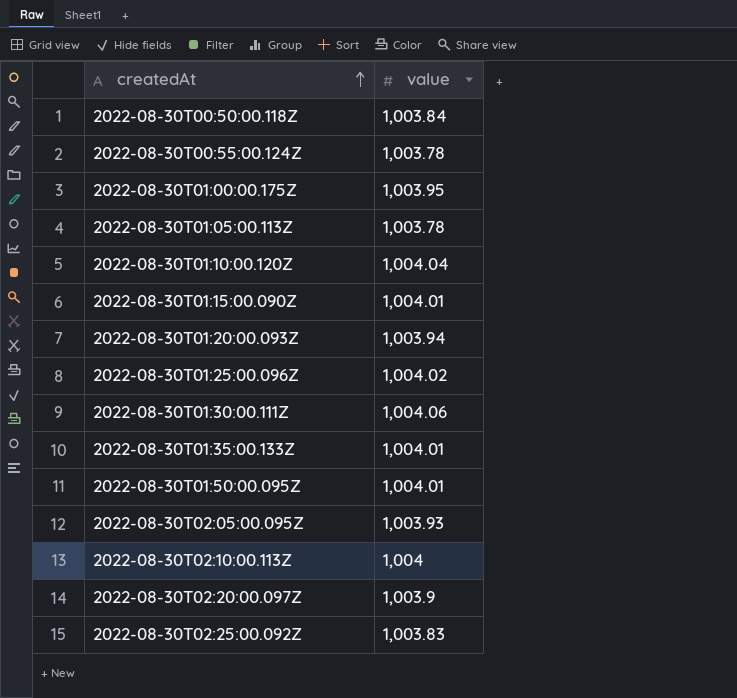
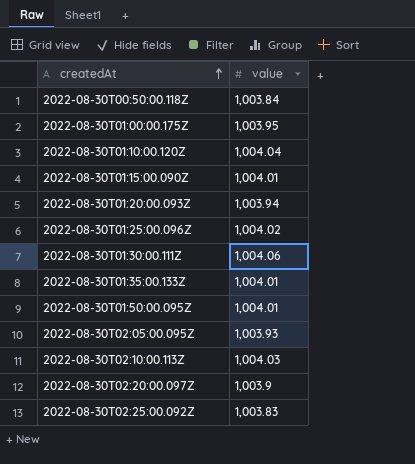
row 2022-08-30T00:55:00.124Z: 1,003.78 -> none
row 2022-08-30T01:05:00.113Z: 1,003.78 -> none
2022-08-30T02:10:00.113Z | value: 1,004 -> 1,004.03

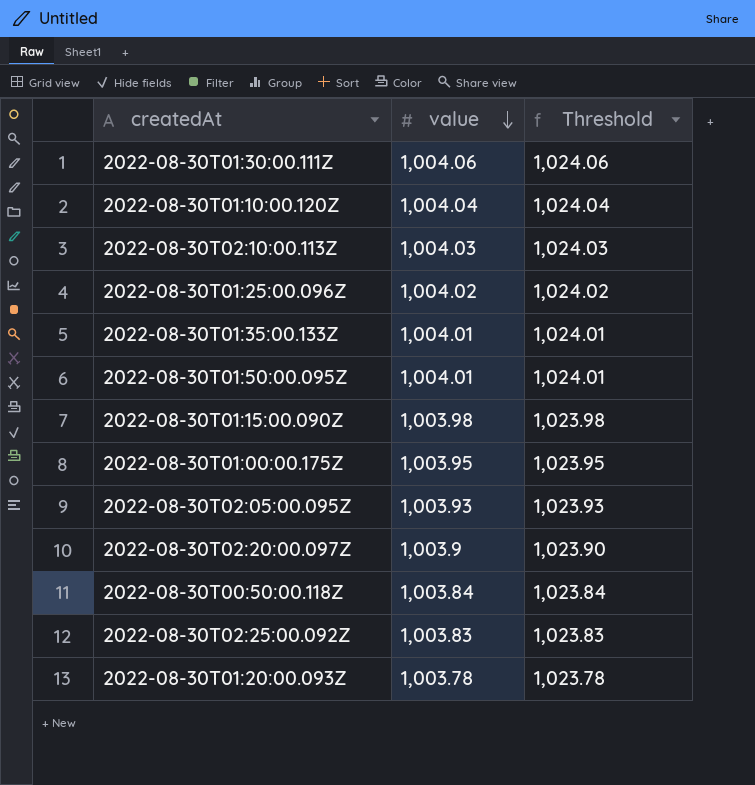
row order: createdAt ascending -> value descending
column Threshold | formula: none -> [value] + 20
2022-08-30T01:15:00.090Z | value: 1,004.01 -> 1,003.98
2022-08-30T01:20:00.093Z | value: 1,003.94 -> 1,003.78

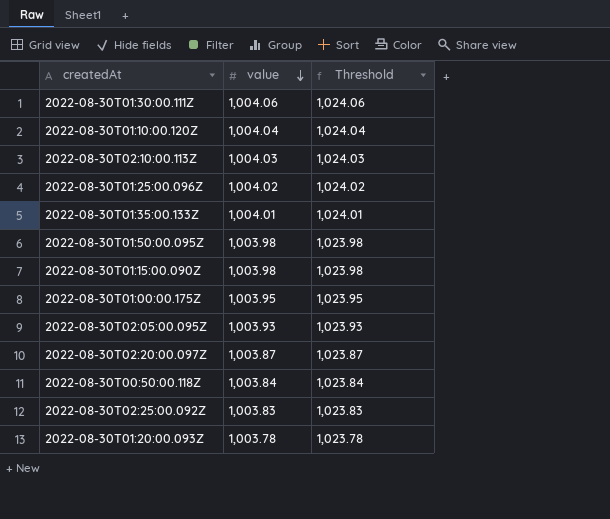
2022-08-30T01:50:00.095Z | value: 1,004.01 -> 1,003.98
2022-08-30T01:50:00.095Z | Threshold: 1,024.01 -> 1,023.98
2022-08-30T02:20:00.097Z | value: 1,003.9 -> 1,003.87
2022-08-30T02:20:00.097Z | Threshold: 1,023.90 -> 1,023.87

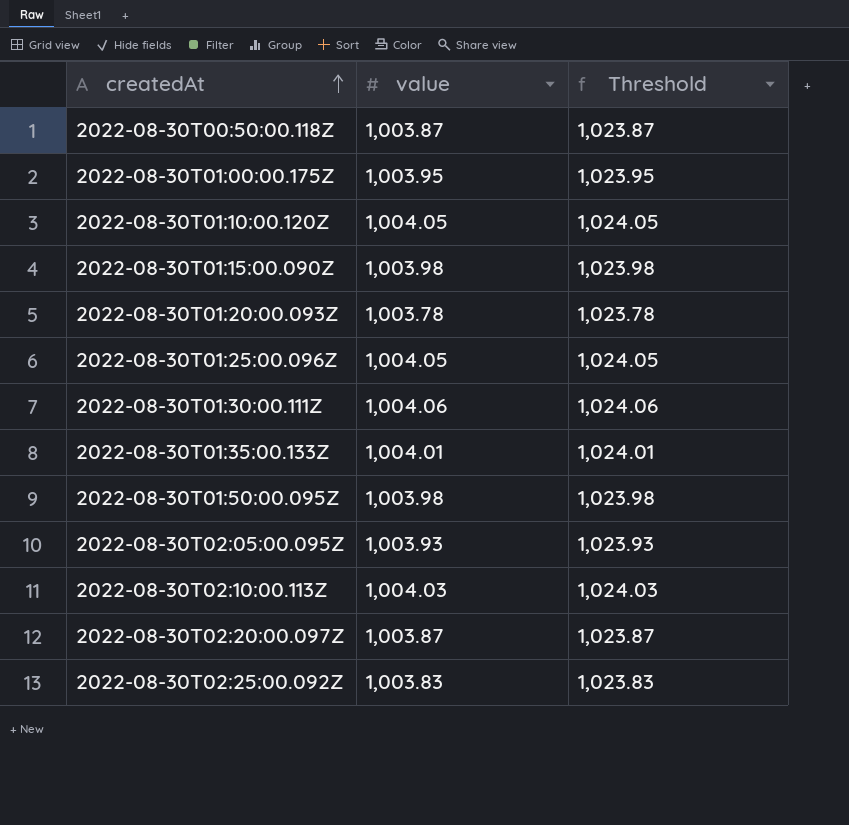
row order: value descending -> createdAt ascending
2022-08-30T00:50:00.118Z | value: 1,003.84 -> 1,003.87
2022-08-30T00:50:00.118Z | Threshold: 1,023.84 -> 1,023.87
2022-08-30T01:10:00.120Z | value: 1,004.04 -> 1,004.05
2022-08-30T01:10:00.120Z | Threshold: 1,024.04 -> 1,024.05
2022-08-30T01:25:00.096Z | value: 1,004.02 -> 1,004.05
2022-08-30T01:25:00.096Z | Threshold: 1,024.02 -> 1,024.05

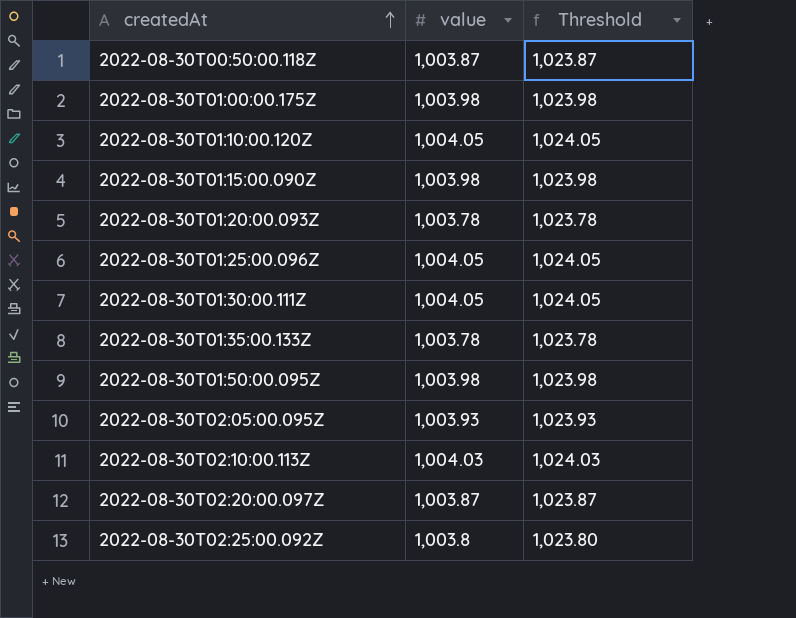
2022-08-30T01:00:00.175Z | value: 1,003.95 -> 1,003.98
2022-08-30T01:00:00.175Z | Threshold: 1,023.95 -> 1,023.98
2022-08-30T01:30:00.111Z | value: 1,004.06 -> 1,004.05
2022-08-30T01:30:00.111Z | Threshold: 1,024.06 -> 1,024.05
2022-08-30T01:35:00.133Z | value: 1,004.01 -> 1,003.78
2022-08-30T01:35:00.133Z | Threshold: 1,024.01 -> 1,023.78
2022-08-30T02:25:00.092Z | value: 1,003.83 -> 1,003.8
2022-08-30T02:25:00.092Z | Threshold: 1,023.83 -> 1,023.80

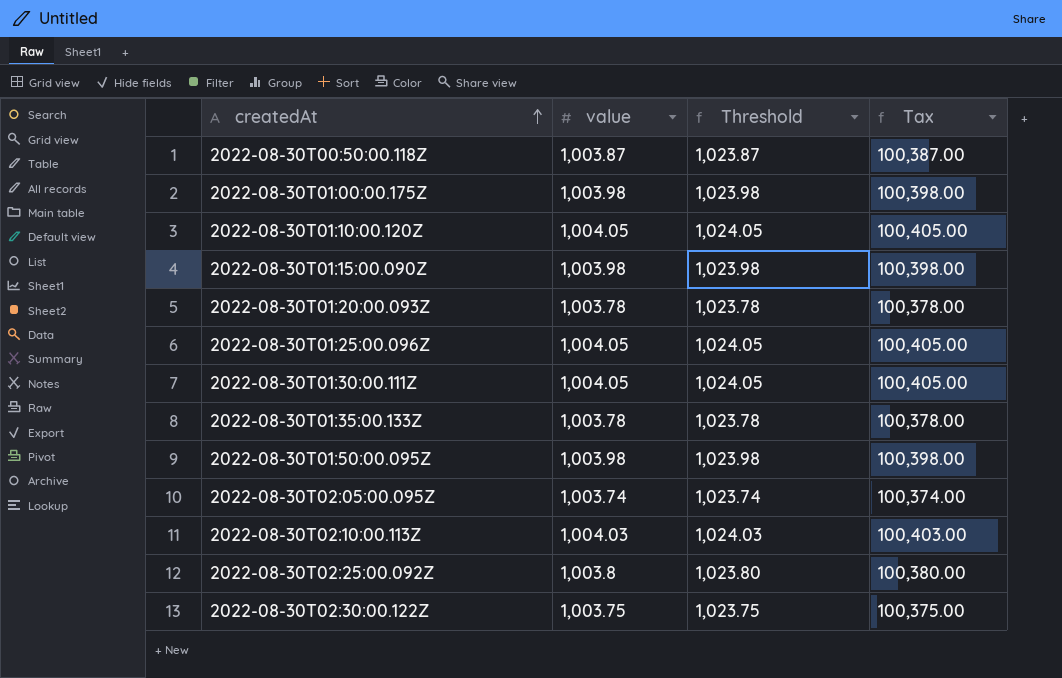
column Tax | formula: none -> [value] * 100
row 2022-08-30T02:20:00.097Z: 1,003.87 | 1,023.87 -> none
2022-08-30T02:05:00.095Z | value: 1,003.93 -> 1,003.74
2022-08-30T02:05:00.095Z | Threshold: 1,023.93 -> 1,023.74
row 2022-08-30T02:30:00.122Z: none -> 1,003.75 | 1,023.75 | 100,375.00

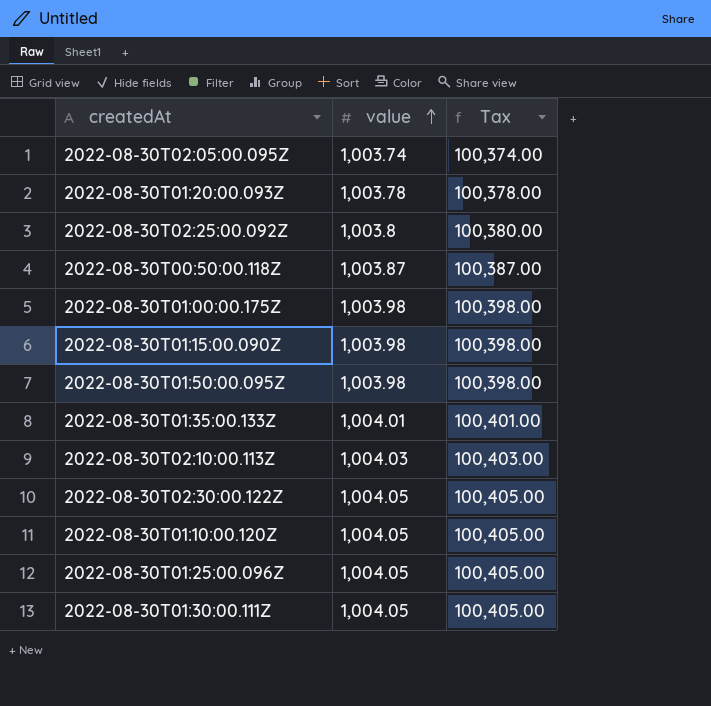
row order: createdAt ascending -> value ascending
column Threshold | formula: [value] + 20 -> none
2022-08-30T01:35:00.133Z | value: 1,003.78 -> 1,004.01
2022-08-30T01:35:00.133Z | Tax: 100,378.00 -> 100,401.00
2022-08-30T02:30:00.122Z | value: 1,003.75 -> 1,004.05
2022-08-30T02:30:00.122Z | Tax: 100,375.00 -> 100,405.00

